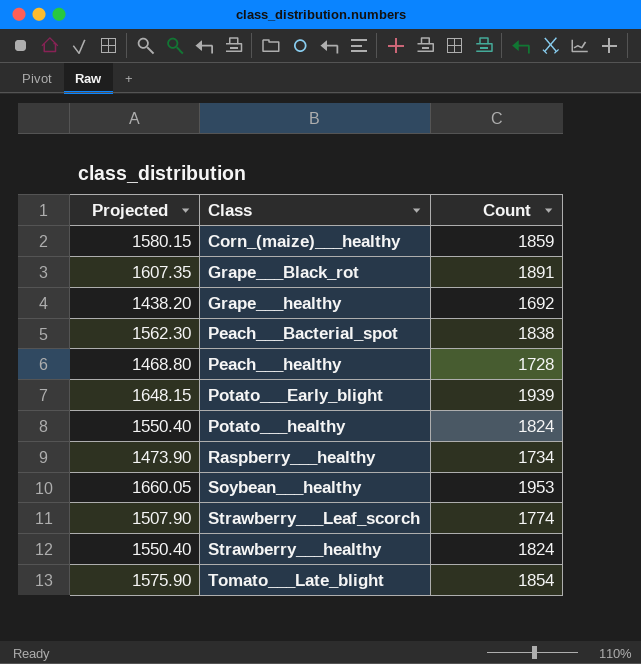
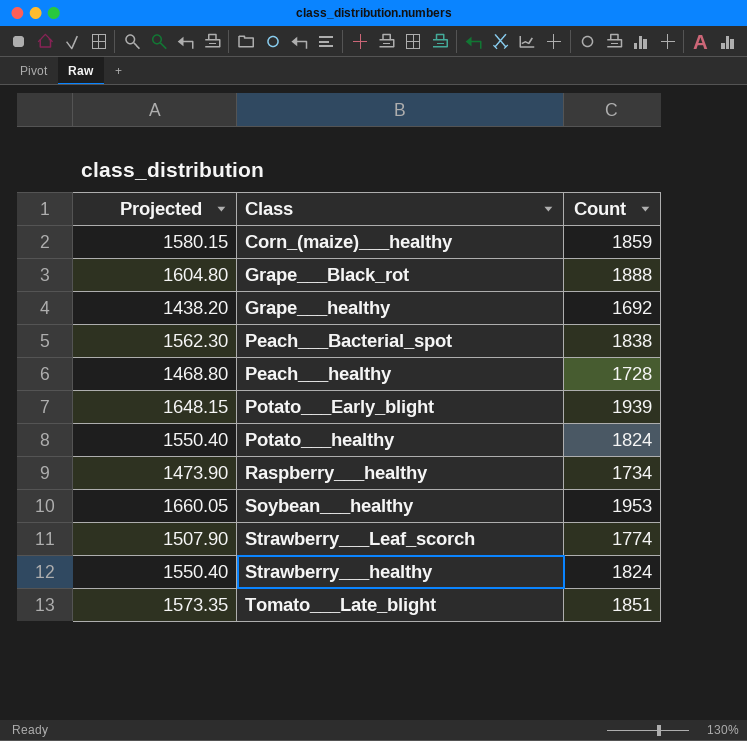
Grape___Black_rot | Projected: 1607.35 -> 1604.80
Grape___Black_rot | Count: 1891 -> 1888
Tomato___Late_blight | Projected: 1575.90 -> 1573.35
Tomato___Late_blight | Count: 1854 -> 1851

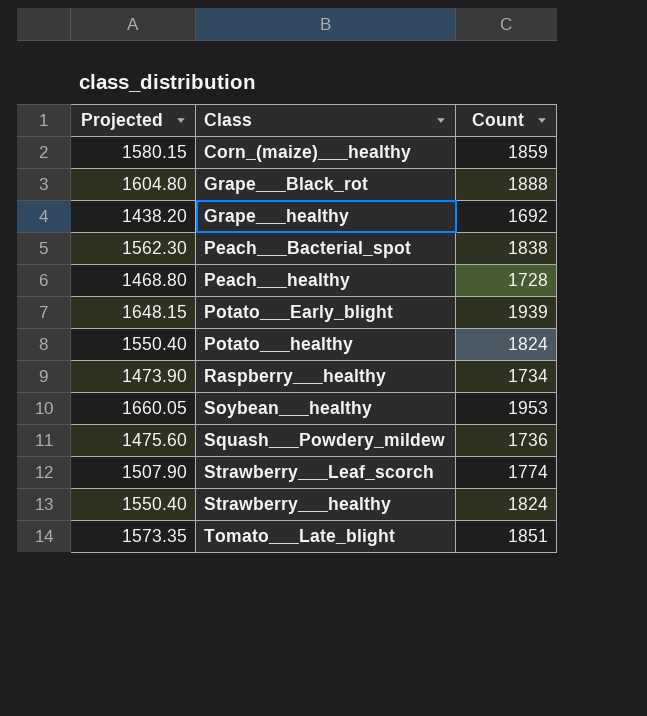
row Squash___Powdery_mildew: none -> 1475.60 | 1736

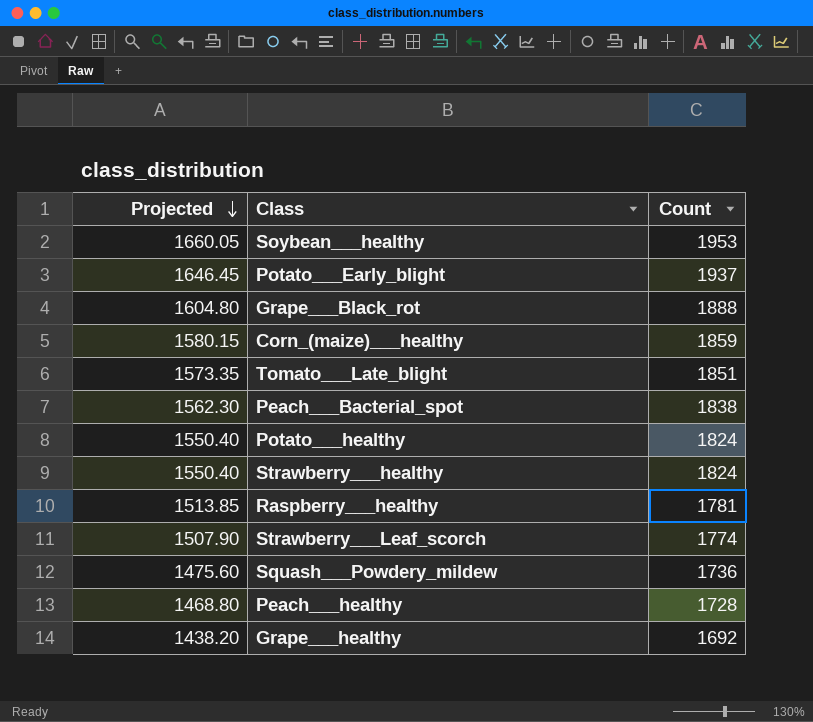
row order: none -> Projected descending
Potato___Early_blight | Projected: 1648.15 -> 1646.45
Potato___Early_blight | Count: 1939 -> 1937
Raspberry___healthy | Projected: 1473.90 -> 1513.85
Raspberry___healthy | Count: 1734 -> 1781

